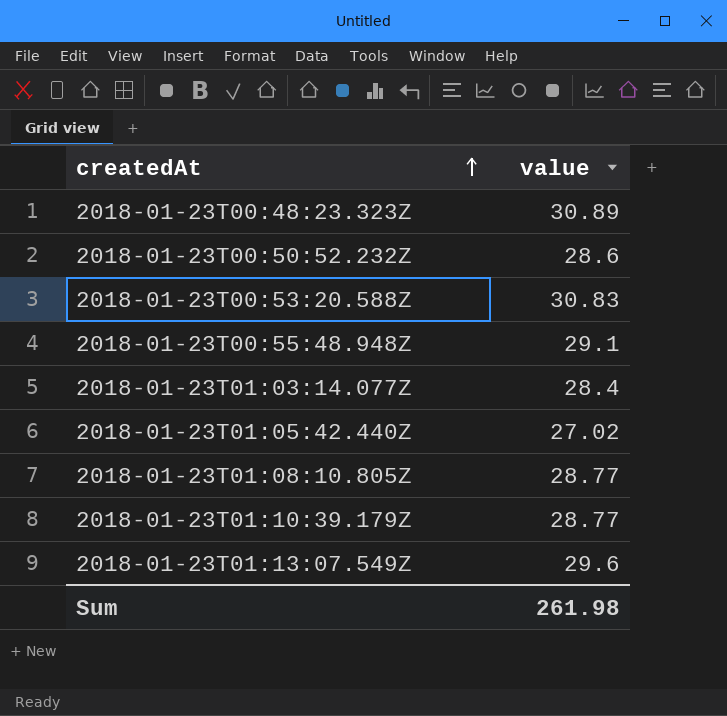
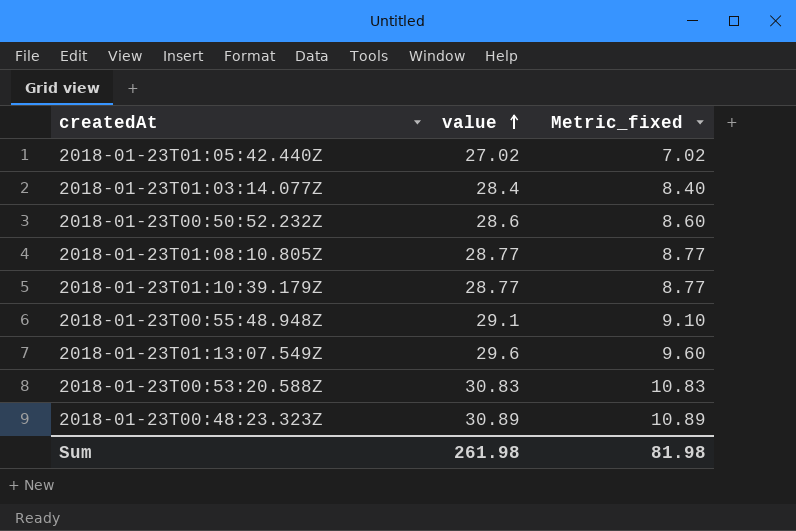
row order: createdAt ascending -> value ascending
column Metric_fixed | formula: none -> [value] - 20

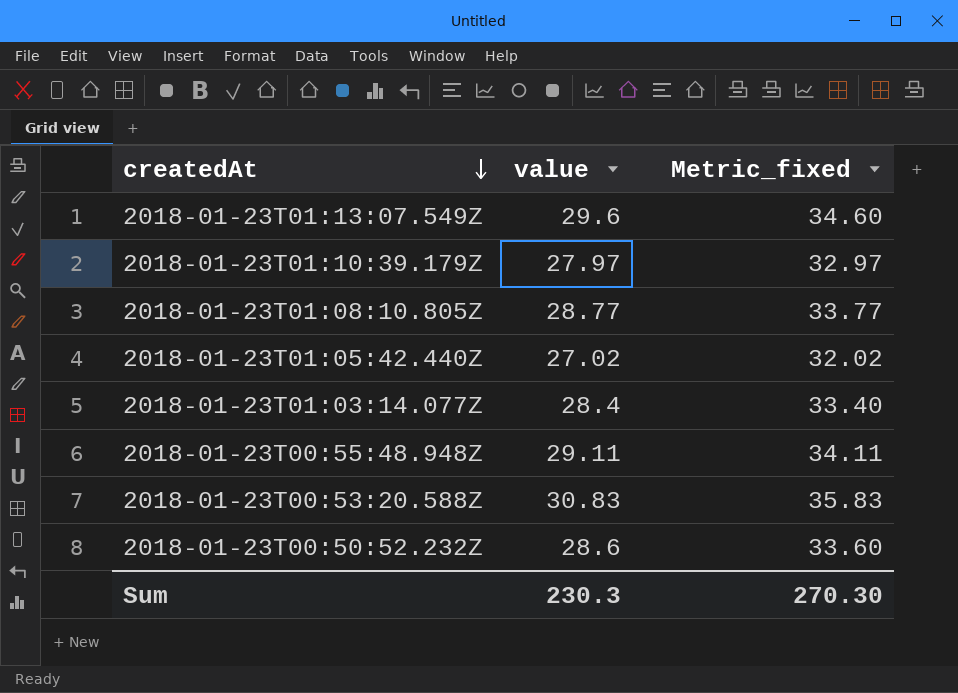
row order: value ascending -> createdAt descending
column Metric_fixed | formula: [value] - 20 -> [value] + 5
row 2018-01-23T00:48:23.323Z: 30.89 | 10.89 -> none
2018-01-23T01:10:39.179Z | value: 28.77 -> 27.97
2018-01-23T00:55:48.948Z | value: 29.1 -> 29.11
Sum | value: 261.98 -> 230.3
Sum | Metric_fixed: 81.98 -> 270.30

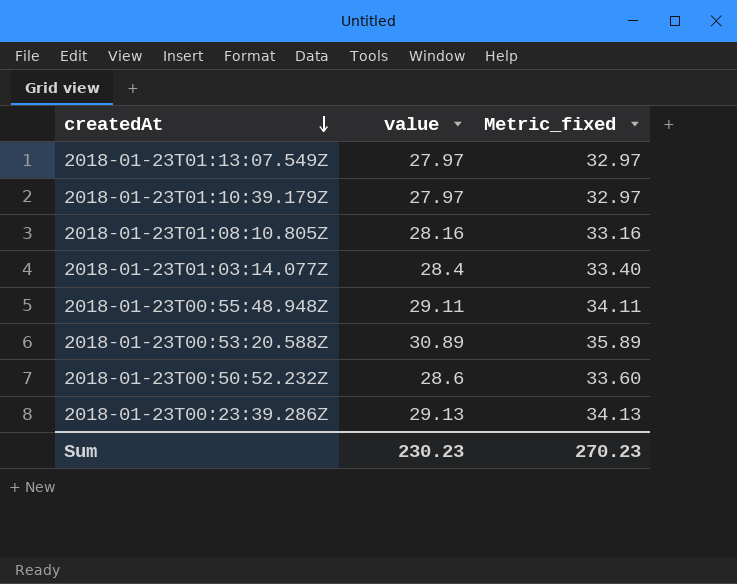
row 2018-01-23T01:05:42.440Z: 27.02 | 32.02 -> none
2018-01-23T01:13:07.549Z | value: 29.6 -> 27.97
2018-01-23T01:13:07.549Z | Metric_fixed: 34.60 -> 32.97
2018-01-23T01:08:10.805Z | value: 28.77 -> 28.16
2018-01-23T01:08:10.805Z | Metric_fixed: 33.77 -> 33.16
2018-01-23T00:53:20.588Z | value: 30.83 -> 30.89
2018-01-23T00:53:20.588Z | Metric_fixed: 35.83 -> 35.89
row 2018-01-23T00:23:39.286Z: none -> 29.13 | 34.13
Sum | value: 230.3 -> 230.23
Sum | Metric_fixed: 270.30 -> 270.23

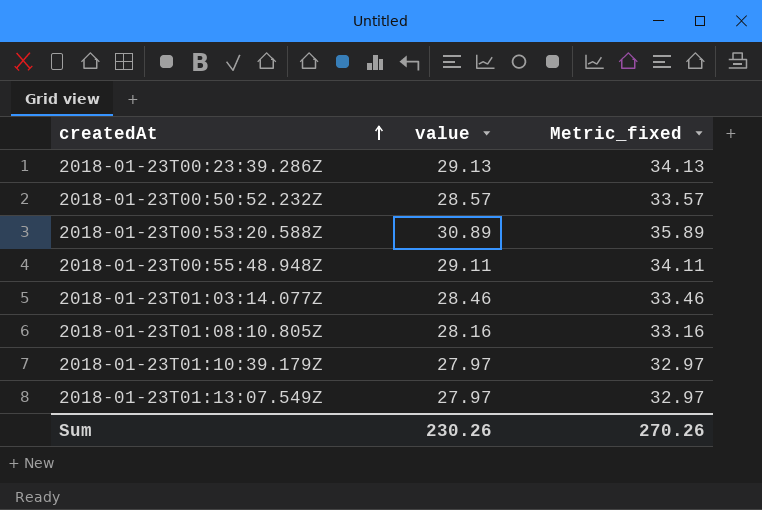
row order: createdAt descending -> createdAt ascending
2018-01-23T00:50:52.232Z | value: 28.6 -> 28.57
2018-01-23T00:50:52.232Z | Metric_fixed: 33.60 -> 33.57
2018-01-23T01:03:14.077Z | value: 28.4 -> 28.46
2018-01-23T01:03:14.077Z | Metric_fixed: 33.40 -> 33.46
Sum | value: 230.23 -> 230.26
Sum | Metric_fixed: 270.23 -> 270.26

